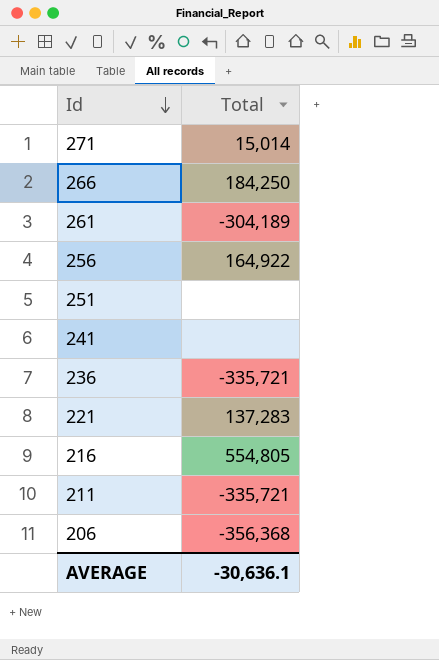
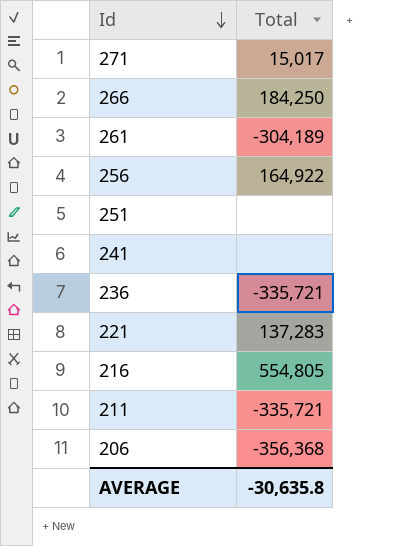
271 | Total: 15,014 -> 15,017
AVERAGE | Total: -30,636.1 -> -30,635.8

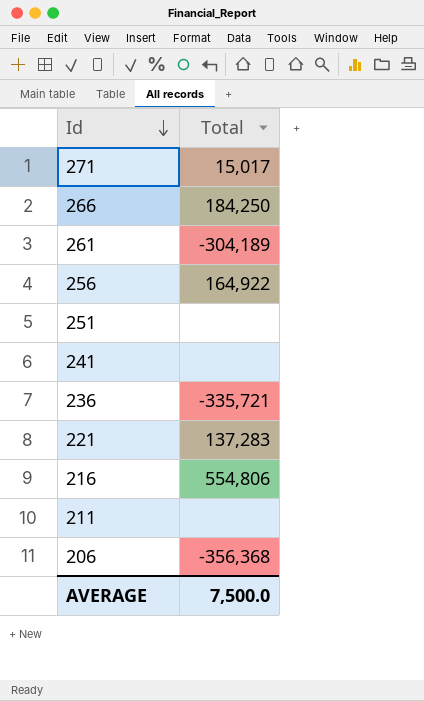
216 | Total: 554,805 -> 554,806
211 | Total: -335,721 -> none
AVERAGE | Total: -30,635.8 -> 7,500.0

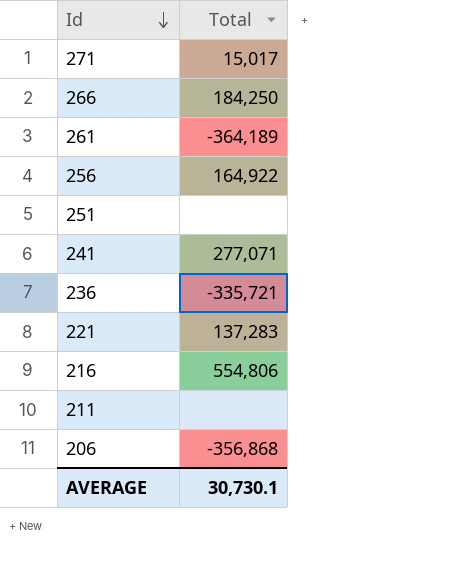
261 | Total: -304,189 -> -364,189
241 | Total: none -> 277,071
206 | Total: -356,368 -> -356,868
AVERAGE | Total: 7,500.0 -> 30,730.1

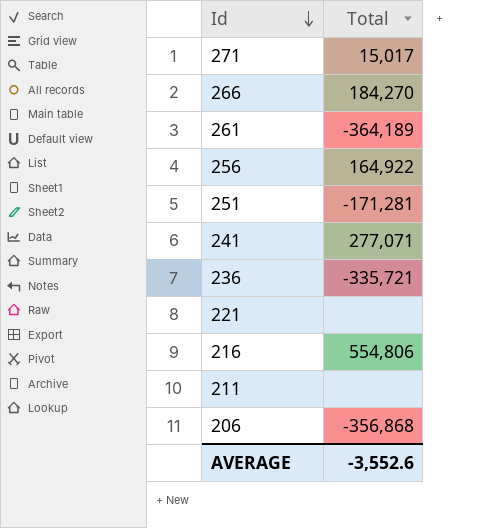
266 | Total: 184,250 -> 184,270
251 | Total: none -> -171,281
221 | Total: 137,283 -> none
AVERAGE | Total: 30,730.1 -> -3,552.6

